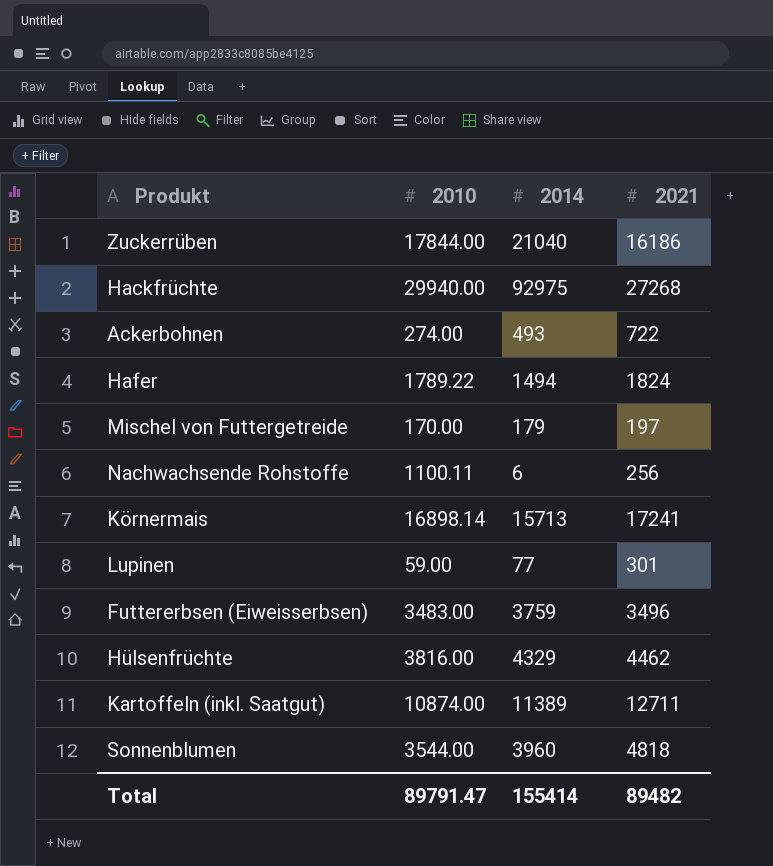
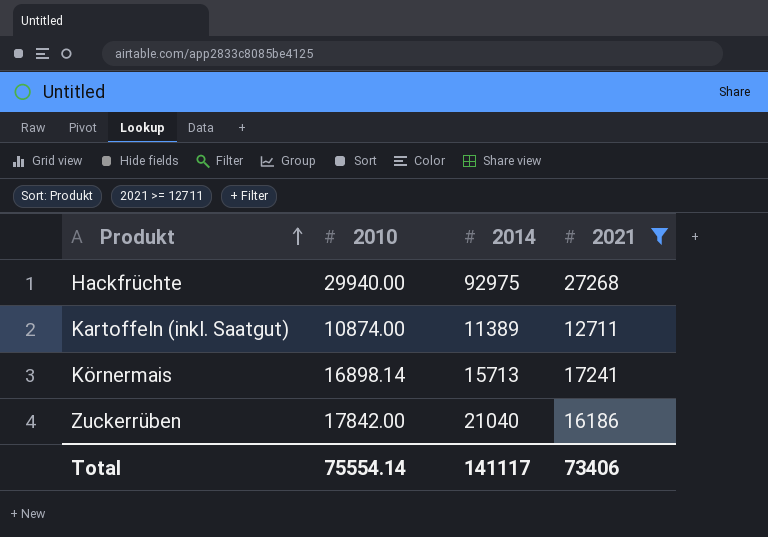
filter: none -> 2021 >= 12711
row order: none -> Produkt ascending
Zuckerrüben | 2010: 17844.00 -> 17842.00
Total | 2010: 89791.47 -> 75554.14
Total | 2014: 155414 -> 141117
Total | 2021: 89482 -> 73406

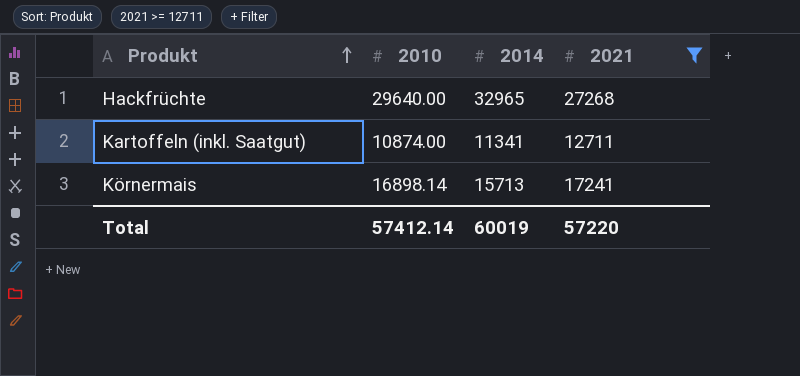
row Zuckerrüben: 17842.00 | 21040 | 16186 -> none
Hackfrüchte | 2010: 29940.00 -> 29640.00
Hackfrüchte | 2014: 92975 -> 32965
Kartoffeln (inkl. Saatgut) | 2014: 11389 -> 11341
Total | 2010: 75554.14 -> 57412.14
Total | 2014: 141117 -> 60019
Total | 2021: 73406 -> 57220

